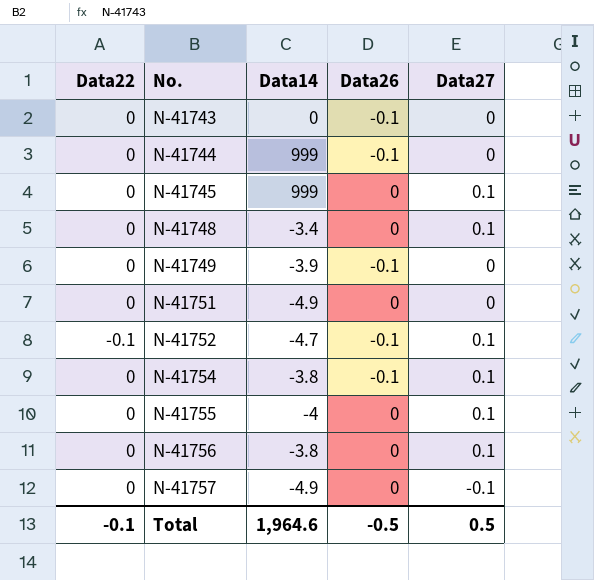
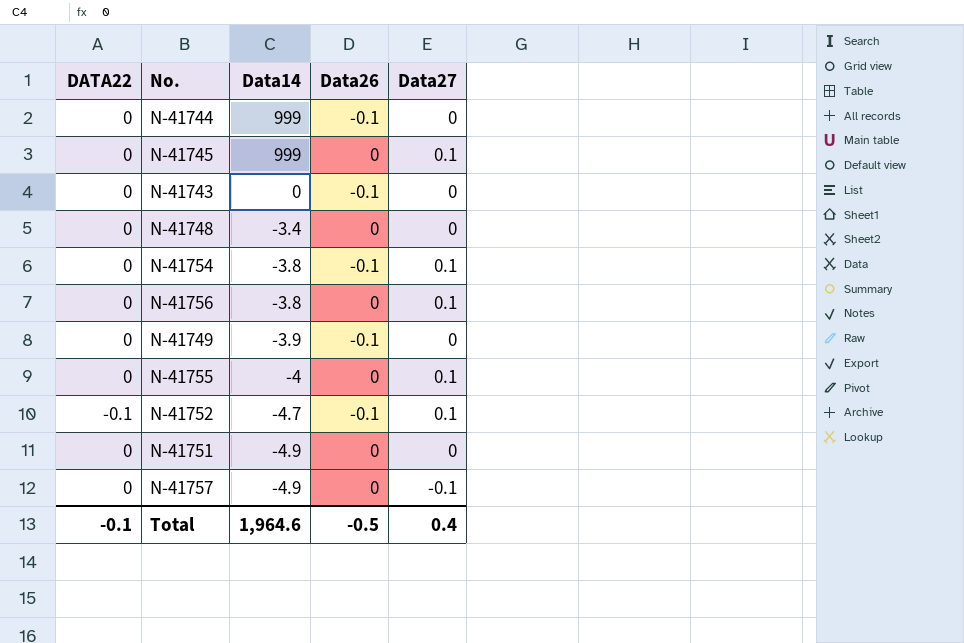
row order: No. ascending -> Data14 descending
column name: Data22 -> DATA22
N-41748 | Data27: 0.1 -> 0
Total | Data27: 0.5 -> 0.4

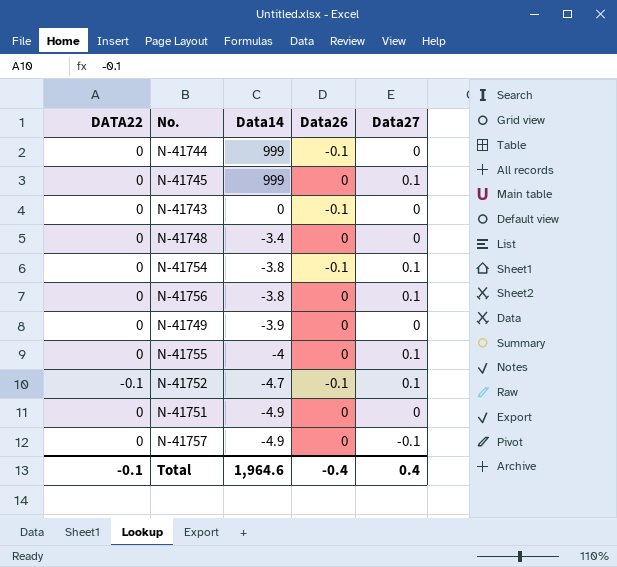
N-41749 | Data26: -0.1 -> 0
Total | Data26: -0.5 -> -0.4

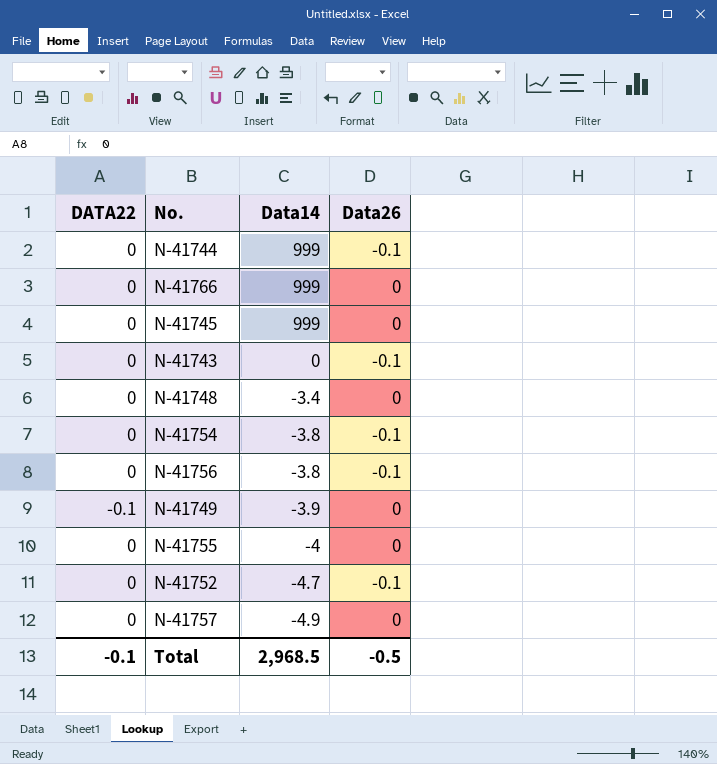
column Data27 | position: 5 -> none
row N-41751: 0 | -4.9 | 0 | 0 -> none
row N-41766: none -> 0 | 999 | 0
N-41756 | Data26: 0 -> -0.1
N-41749 | DATA22: 0 -> -0.1
N-41752 | DATA22: -0.1 -> 0
Total | Data14: 1,964.6 -> 2,968.5
Total | Data26: -0.4 -> -0.5

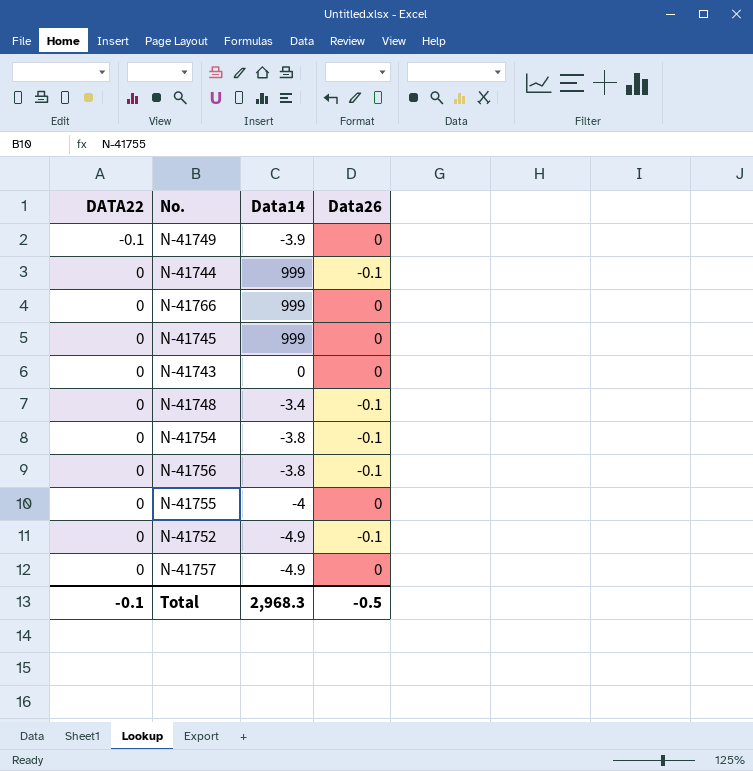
row order: Data14 descending -> DATA22 ascending
N-41743 | Data26: -0.1 -> 0
N-41748 | Data26: 0 -> -0.1
N-41752 | Data14: -4.7 -> -4.9
Total | Data14: 2,968.5 -> 2,968.3

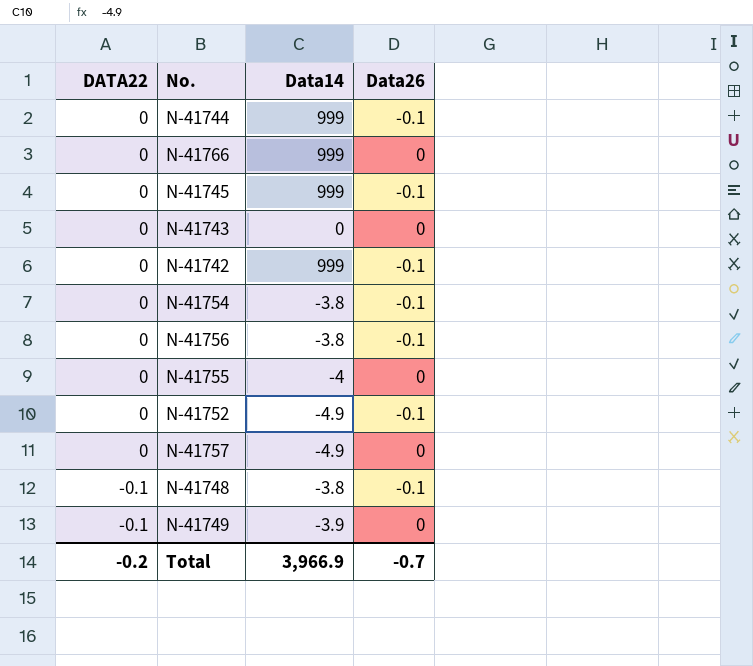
row order: DATA22 ascending -> DATA22 descending
N-41745 | Data26: 0 -> -0.1
row N-41742: none -> 0 | 999 | -0.1
N-41748 | DATA22: 0 -> -0.1
N-41748 | Data14: -3.4 -> -3.8
Total | DATA22: -0.1 -> -0.2
Total | Data14: 2,968.3 -> 3,966.9
Total | Data26: -0.5 -> -0.7

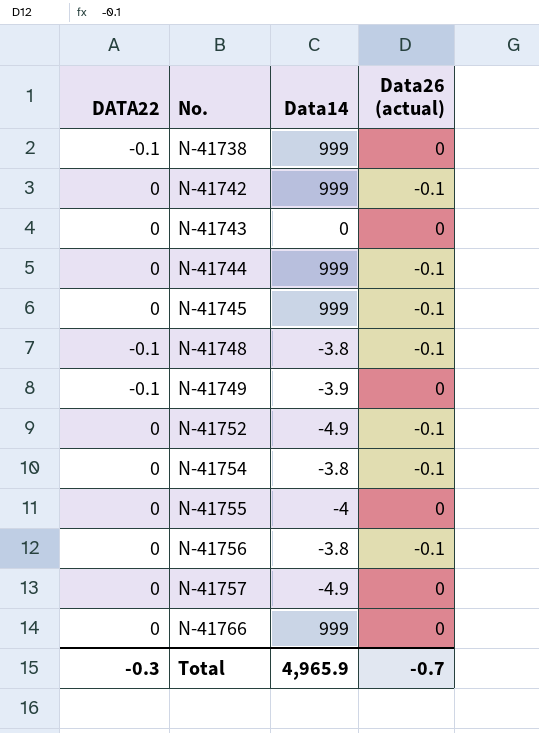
row order: DATA22 descending -> No. ascending
column name: Data26 -> Data26 (actual)
row N-41738: none -> -0.1 | 999 | 0
Total | DATA22: -0.2 -> -0.3
Total | Data14: 3,966.9 -> 4,965.9

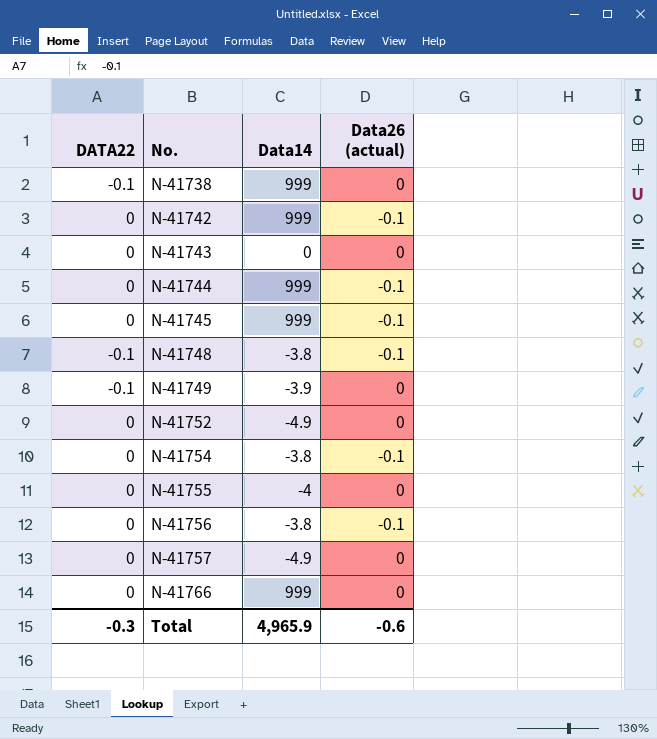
N-41752 | Data26 (actual): -0.1 -> 0
Total | Data26 (actual): -0.7 -> -0.6

